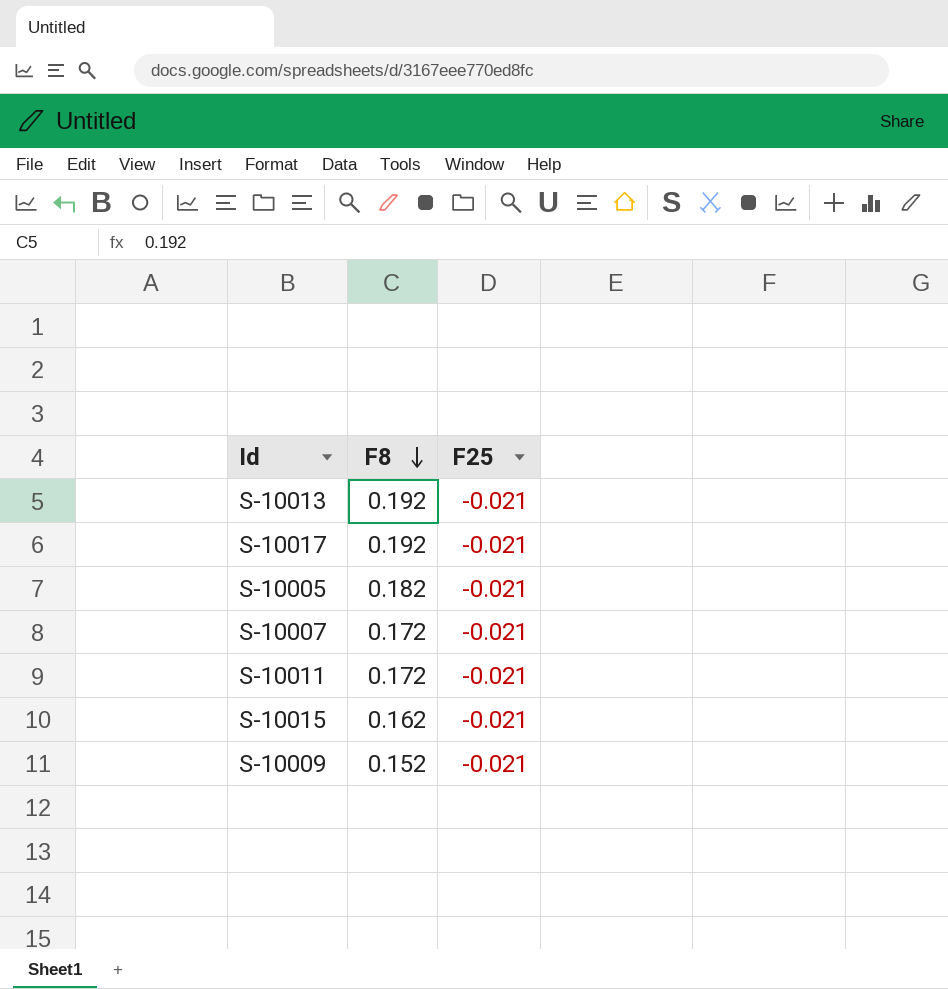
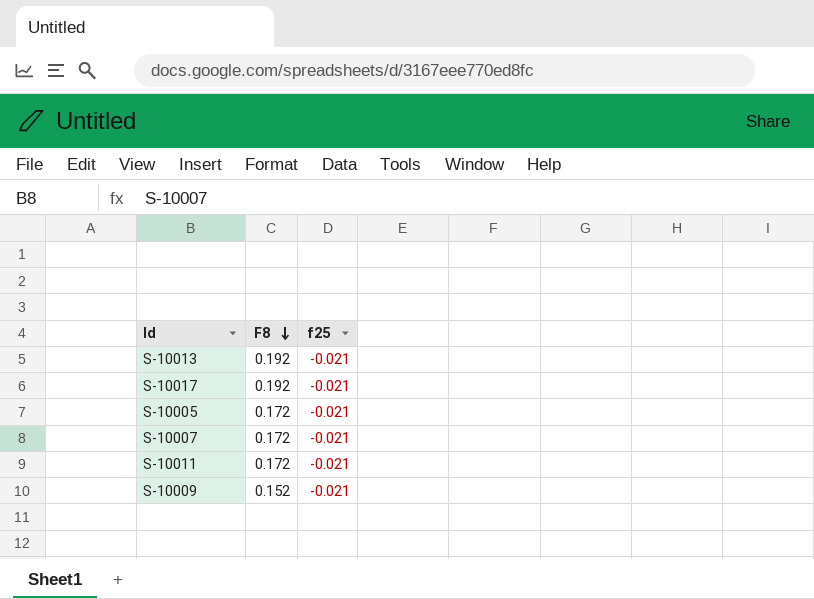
column name: F25 -> f25
row S-10015: 0.162 | -0.021 -> none
S-10005 | F8: 0.182 -> 0.172

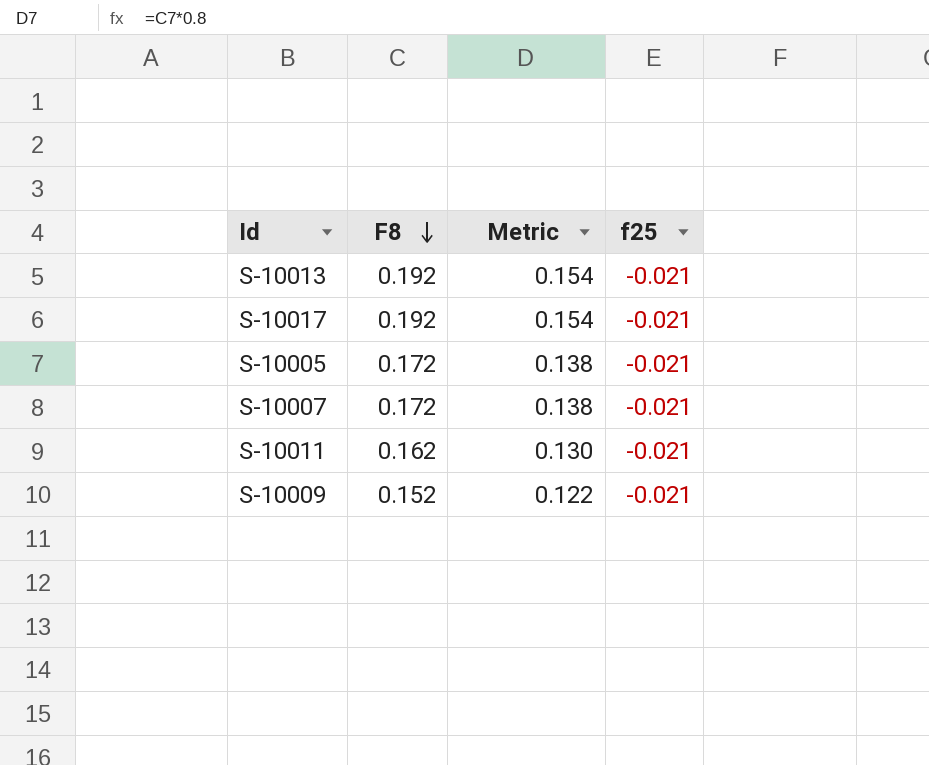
column Metric | formula: none -> [F8] * 0.8
S-10011 | F8: 0.172 -> 0.162

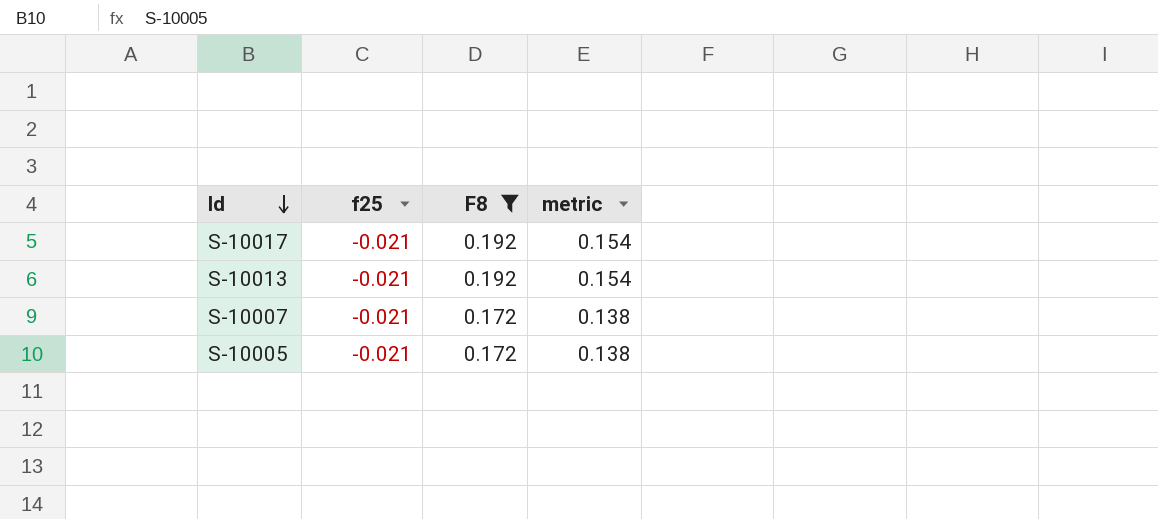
filter: none -> F8 >= 0.172
row order: F8 descending -> Id descending
column f25 | position: 4 -> 2
column name: Metric -> metric

